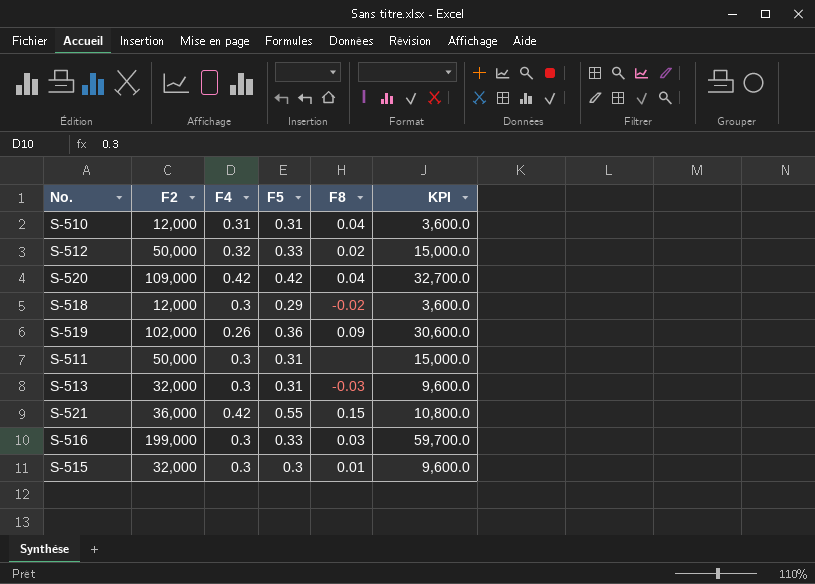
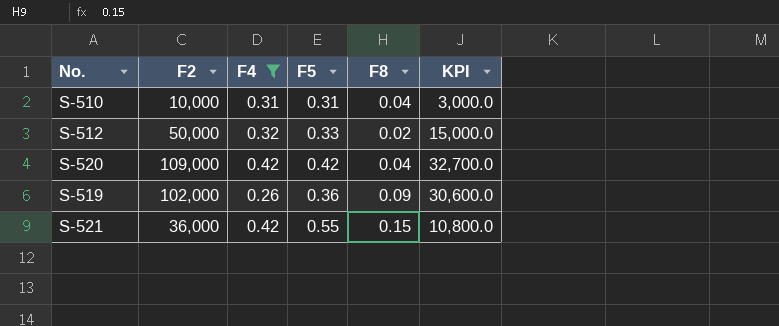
filter: none -> F4 != 0.3
S-510 | F2: 12,000 -> 10,000
S-510 | KPI: 3,600.0 -> 3,000.0

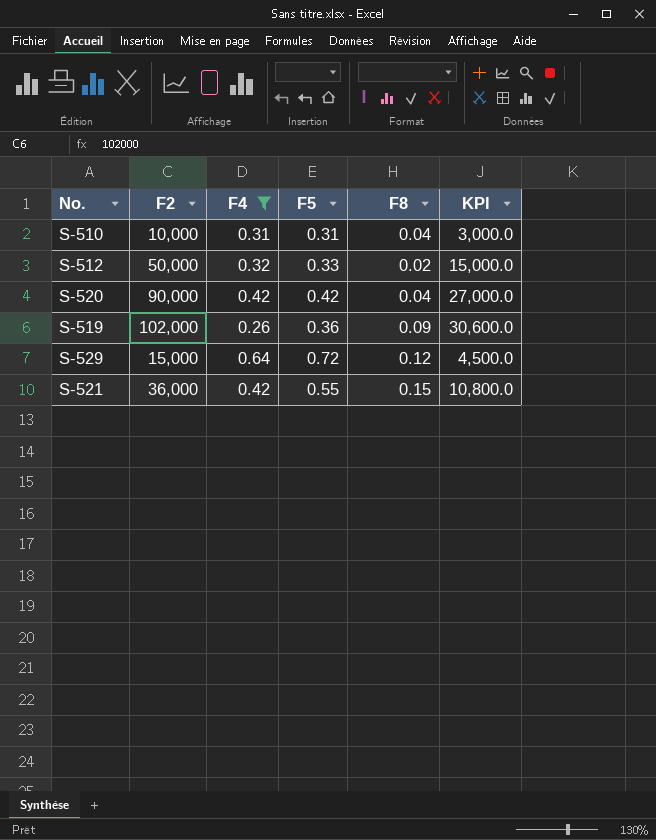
S-520 | F2: 109,000 -> 90,000
S-520 | KPI: 32,700.0 -> 27,000.0
row S-529: none -> 15,000 | 0.64 | 0.72 | 0.12 | 4,500.0

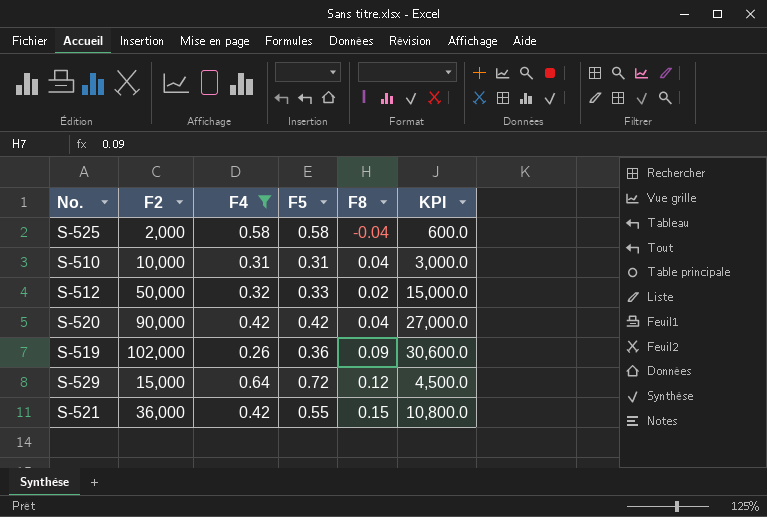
row S-525: none -> 2,000 | 0.58 | 0.58 | -0.04 | 600.0

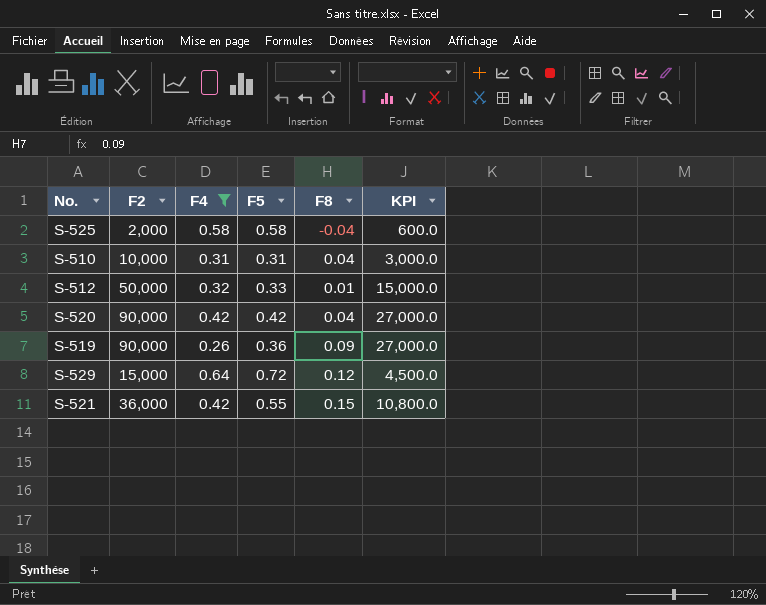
S-512 | F8: 0.02 -> 0.01
S-519 | F2: 102,000 -> 90,000
S-519 | KPI: 30,600.0 -> 27,000.0

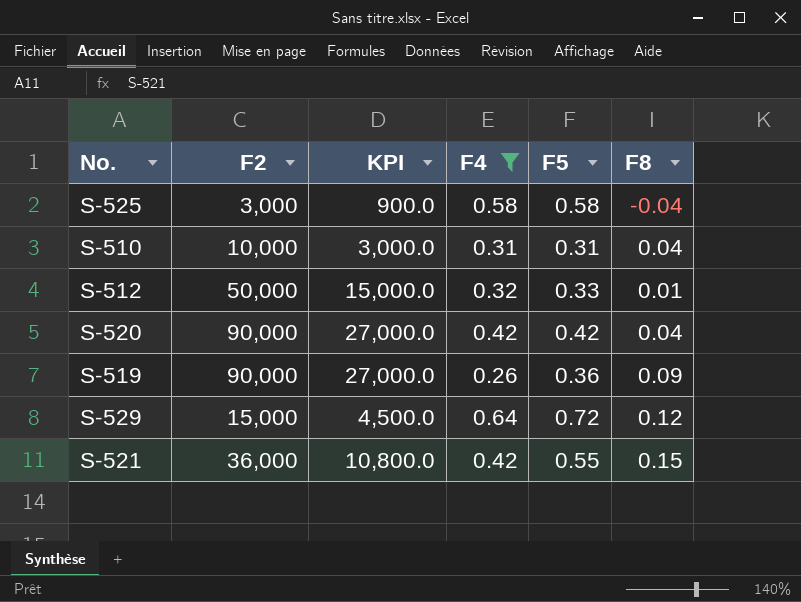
column KPI | position: 6 -> 3
S-525 | F2: 2,000 -> 3,000
S-525 | KPI: 600.0 -> 900.0

